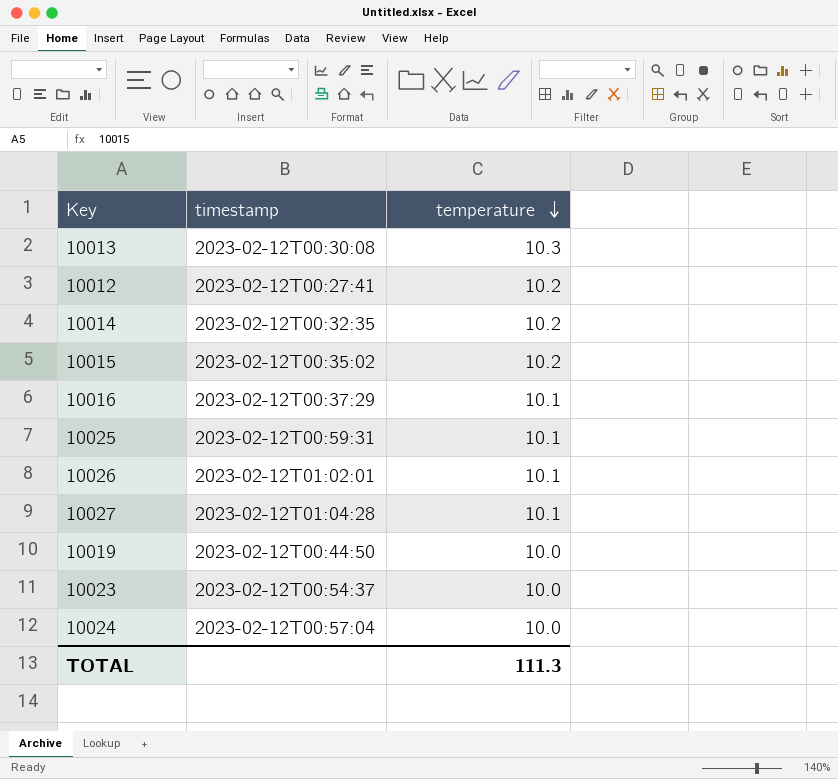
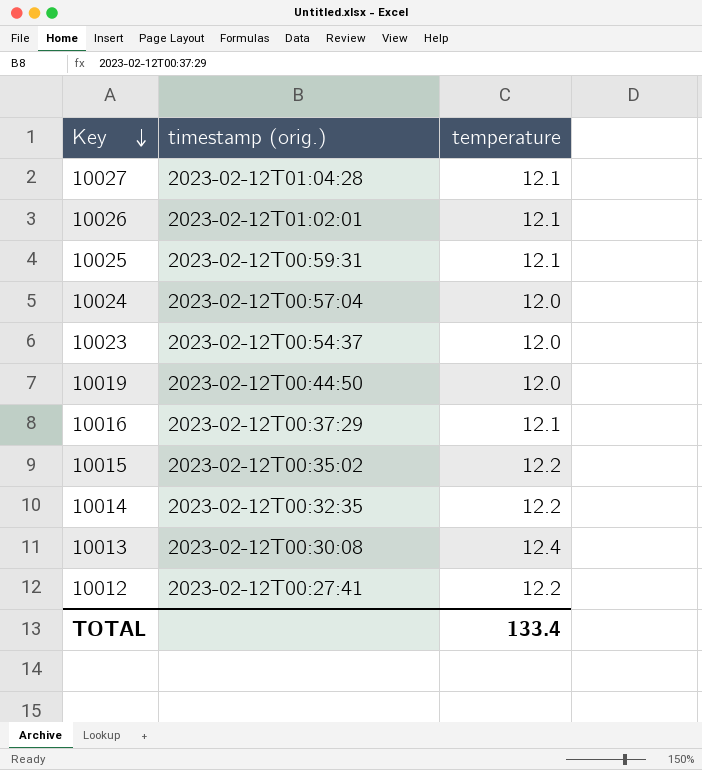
row order: temperature descending -> Key descending
column name: timestamp -> timestamp (orig.)
10027 | temperature: 10.1 -> 12.1
10026 | temperature: 10.1 -> 12.1
10025 | temperature: 10.1 -> 12.1
10024 | temperature: 10.0 -> 12.0
10023 | temperature: 10.0 -> 12.0
10019 | temperature: 10.0 -> 12.0
10016 | temperature: 10.1 -> 12.1
10015 | temperature: 10.2 -> 12.2
10014 | temperature: 10.2 -> 12.2
10013 | temperature: 10.3 -> 12.4
10012 | temperature: 10.2 -> 12.2
TOTAL | temperature: 111.3 -> 133.4

